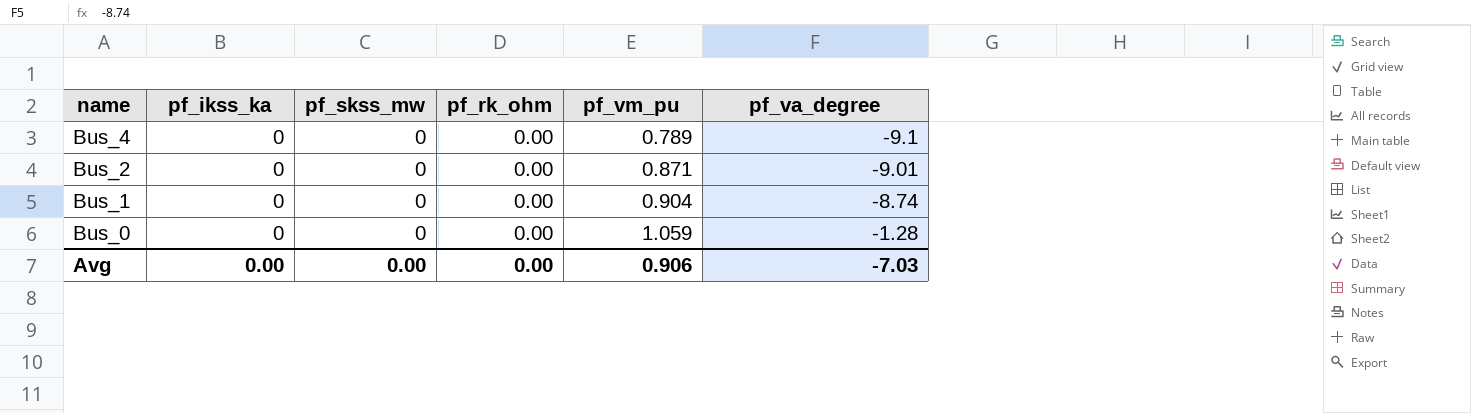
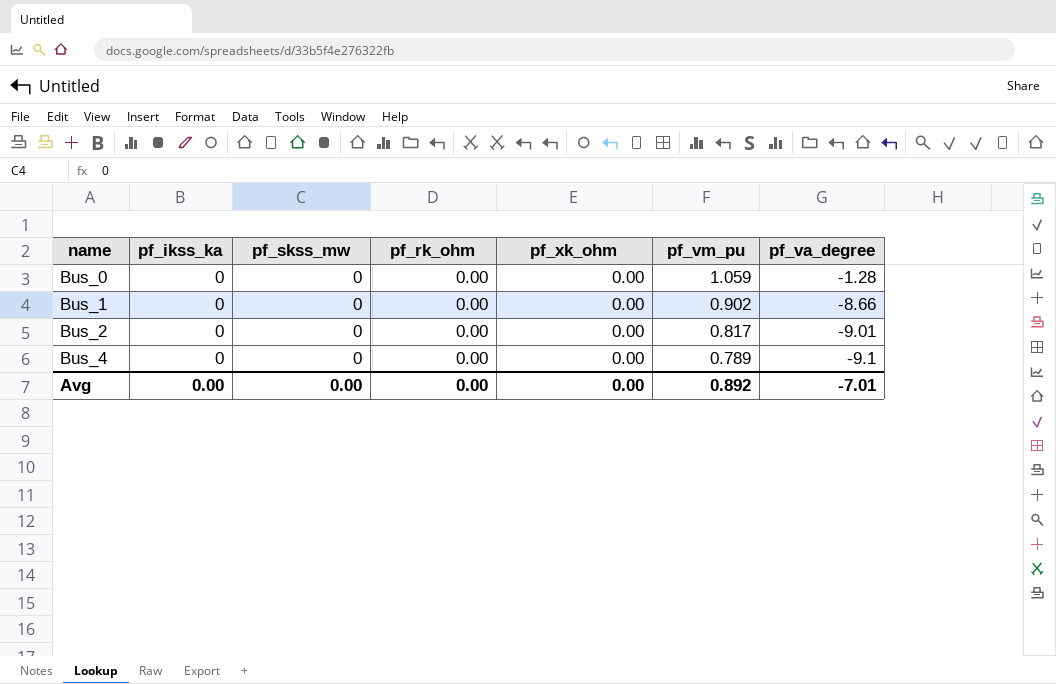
row order: name descending -> name ascending
column pf_xk_ohm | position: none -> 5
Bus_1 | pf_vm_pu: 0.904 -> 0.902
Bus_1 | pf_va_degree: -8.74 -> -8.66
Bus_2 | pf_vm_pu: 0.871 -> 0.817
Avg | pf_vm_pu: 0.906 -> 0.892
Avg | pf_va_degree: -7.03 -> -7.01

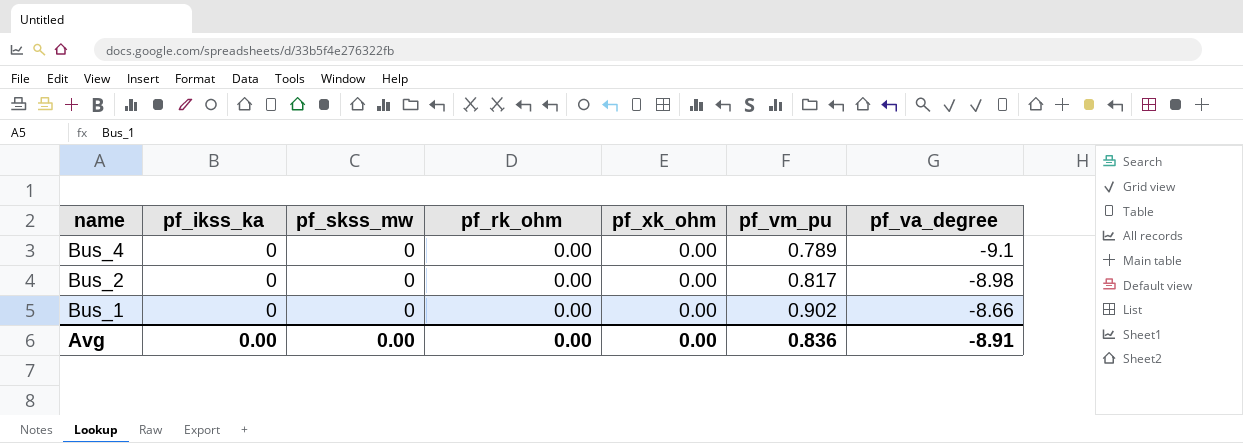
row order: name ascending -> name descending
row Bus_0: 0 | 0 | 0.00 | 0.00 | 1.059 | -1.28 -> none
Bus_2 | pf_va_degree: -9.01 -> -8.98
Avg | pf_vm_pu: 0.892 -> 0.836
Avg | pf_va_degree: -7.01 -> -8.91

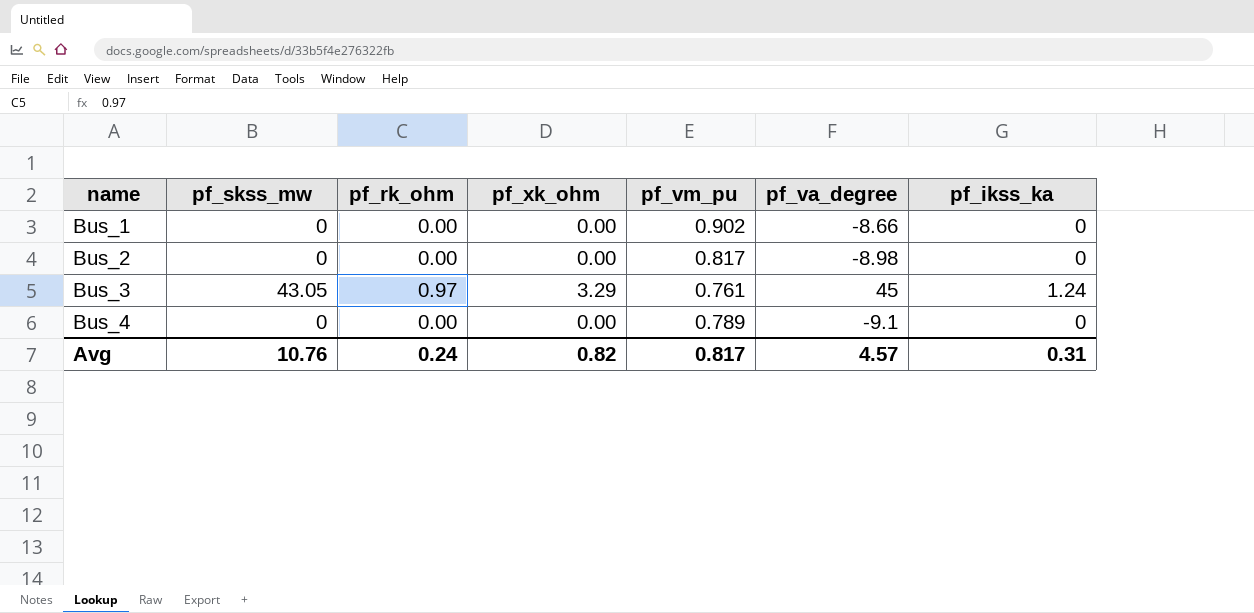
row order: name descending -> name ascending
column pf_ikss_ka | position: 2 -> 7
row Bus_3: none -> 43.05 | 0.97 | 3.29 | 0.761 | 45 | 1.24
Avg | pf_skss_mw: 0.00 -> 10.76
Avg | pf_rk_ohm: 0.00 -> 0.24
Avg | pf_xk_ohm: 0.00 -> 0.82
Avg | pf_vm_pu: 0.836 -> 0.817
Avg | pf_va_degree: -8.91 -> 4.57
Avg | pf_ikss_ka: 0.00 -> 0.31

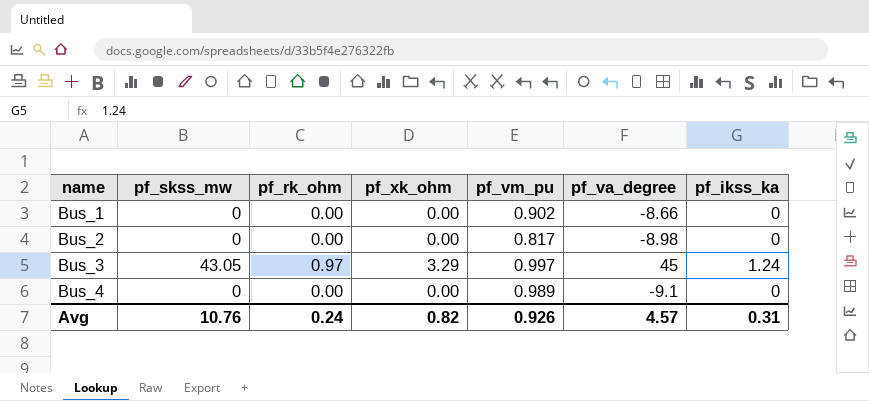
Bus_3 | pf_vm_pu: 0.761 -> 0.997
Bus_4 | pf_vm_pu: 0.789 -> 0.989
Avg | pf_vm_pu: 0.817 -> 0.926

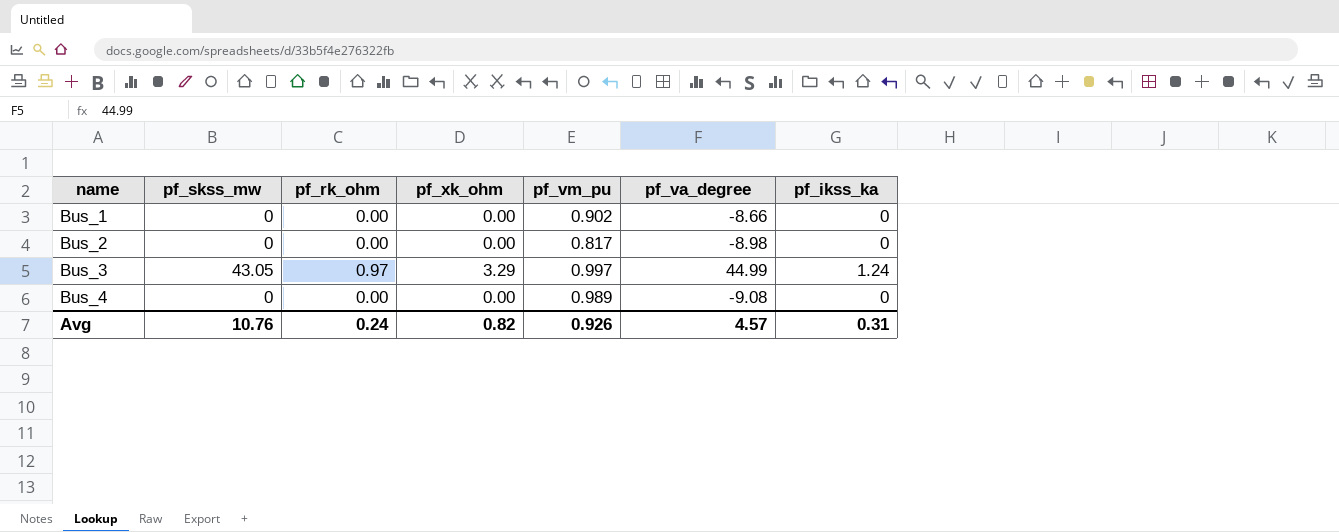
Bus_3 | pf_va_degree: 45 -> 44.99
Bus_4 | pf_va_degree: -9.1 -> -9.08

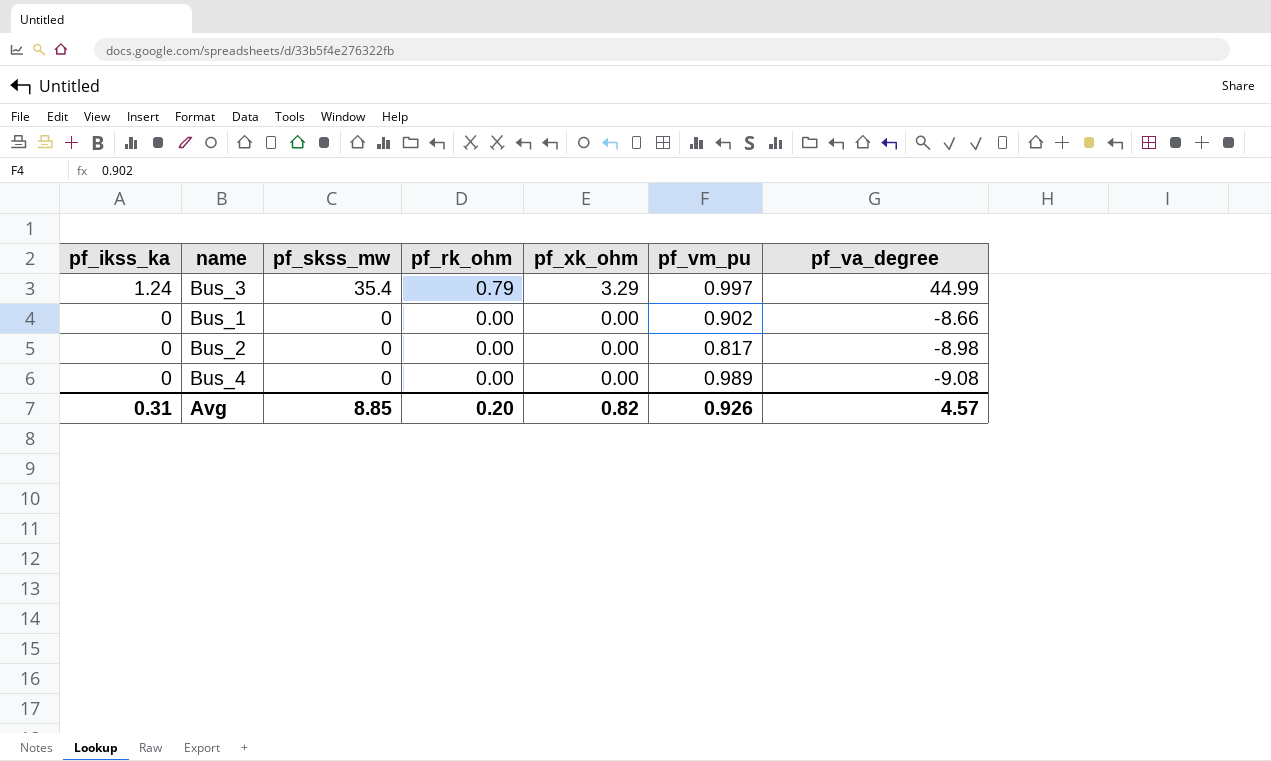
row order: name ascending -> pf_ikss_ka descending
column pf_ikss_ka | position: 7 -> 1
Bus_3 | pf_skss_mw: 43.05 -> 35.4
Bus_3 | pf_rk_ohm: 0.97 -> 0.79
Avg | pf_skss_mw: 10.76 -> 8.85
Avg | pf_rk_ohm: 0.24 -> 0.20

